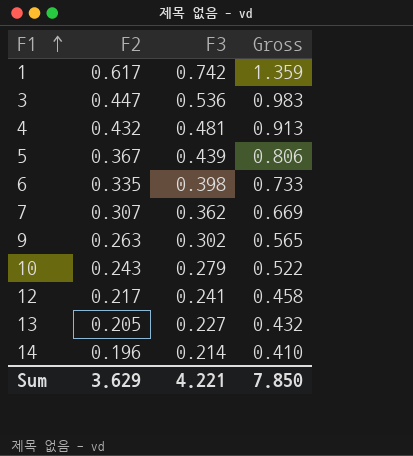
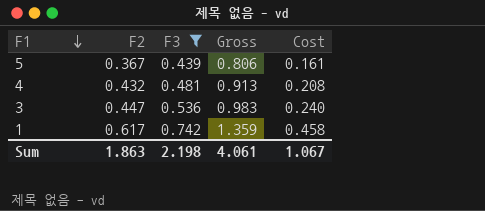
filter: none -> F3 >= 0.439
row order: F1 ascending -> F1 descending
column Cost | formula: none -> [F2] * [F3]
Sum | F2: 3.629 -> 1.863
Sum | F3: 4.221 -> 2.198
Sum | Gross: 7.850 -> 4.061

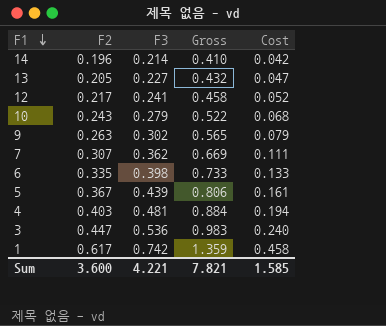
filter: F3 >= 0.439 -> none
4 | F2: 0.432 -> 0.403
4 | Gross: 0.913 -> 0.884
4 | Cost: 0.208 -> 0.194
Sum | F2: 1.863 -> 3.600
Sum | F3: 2.198 -> 4.221
Sum | Gross: 4.061 -> 7.821
Sum | Cost: 1.067 -> 1.585

